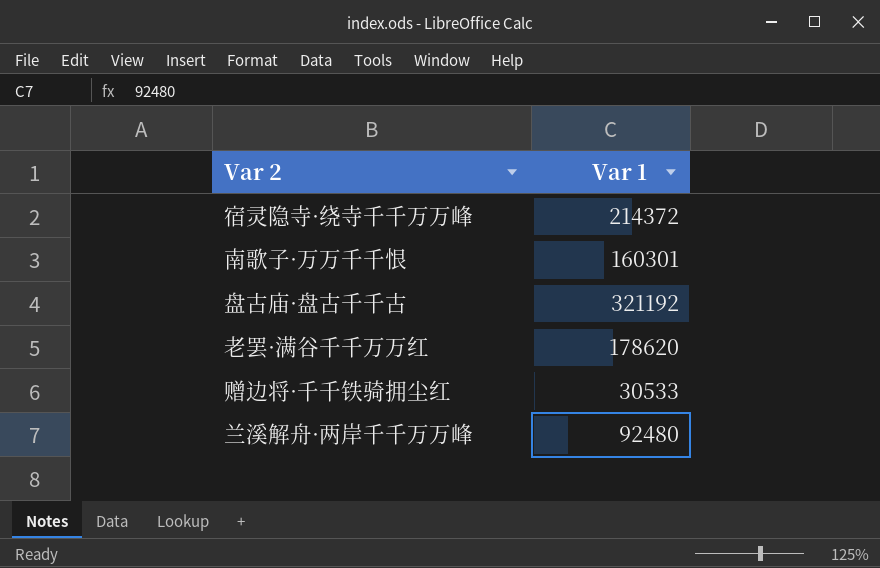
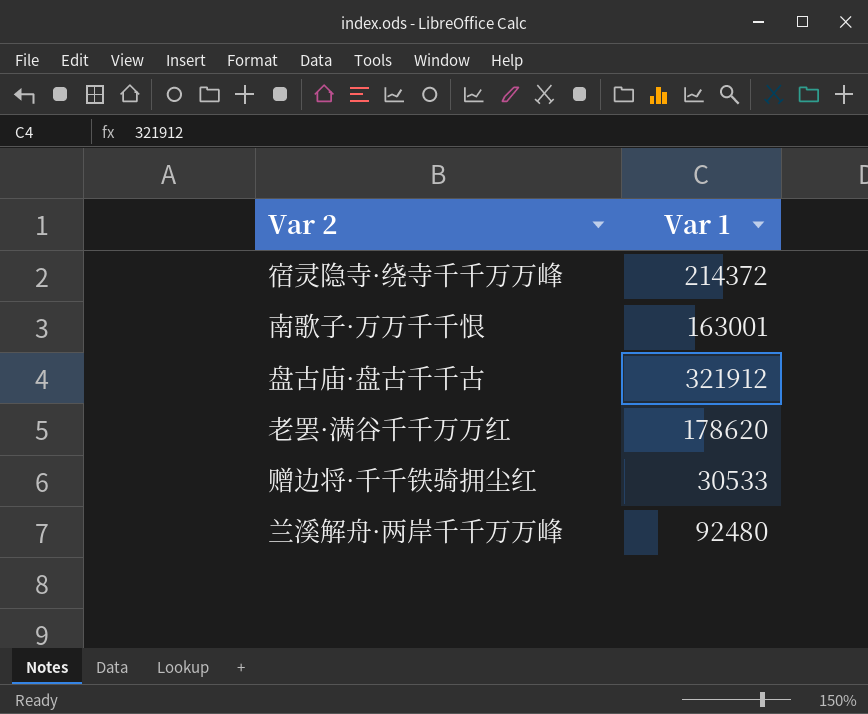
南歌子·万万千千恨 | Var 1: 160301 -> 163001
盘古庙·盘古千千古 | Var 1: 321192 -> 321912

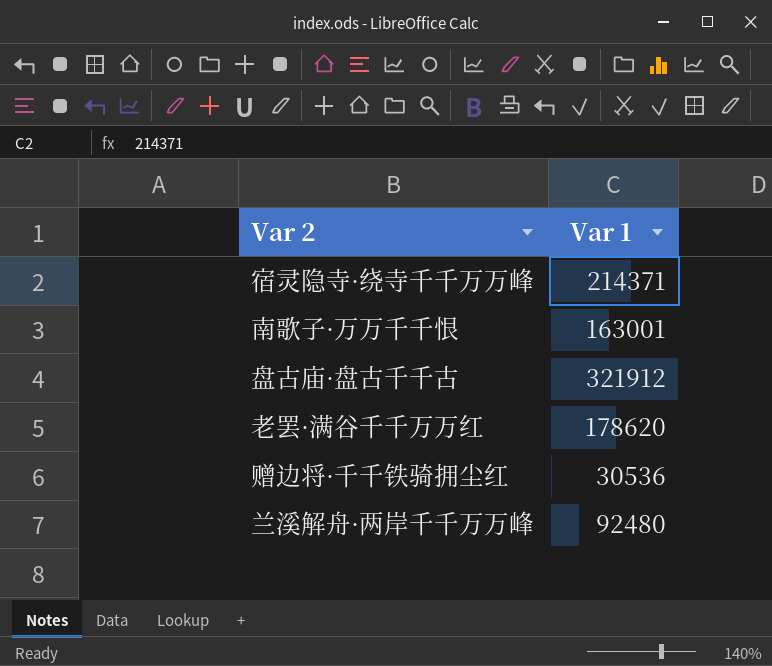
宿灵隐寺·绕寺千千万万峰 | Var 1: 214372 -> 214371
赠边将·千千铁骑拥尘红 | Var 1: 30533 -> 30536

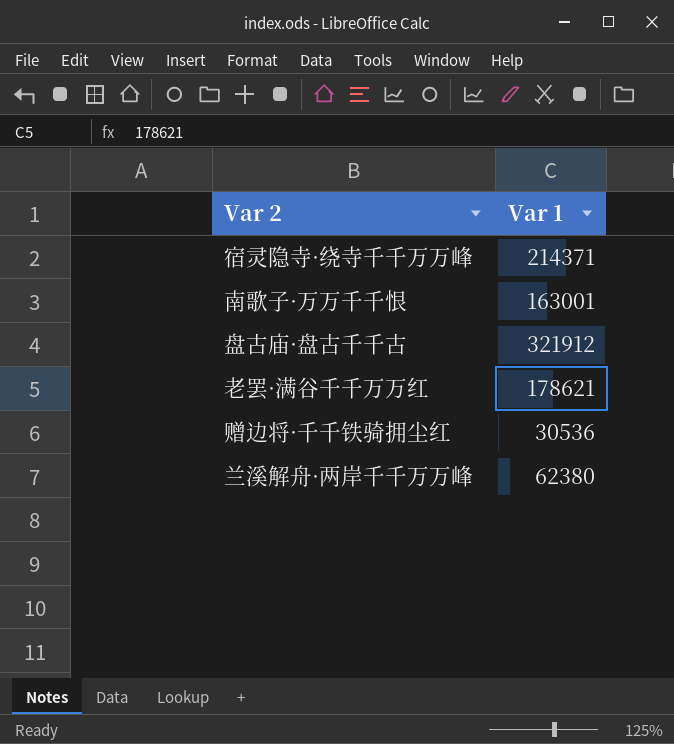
老罢·满谷千千万万红 | Var 1: 178620 -> 178621
兰溪解舟·两岸千千万万峰 | Var 1: 92480 -> 62380

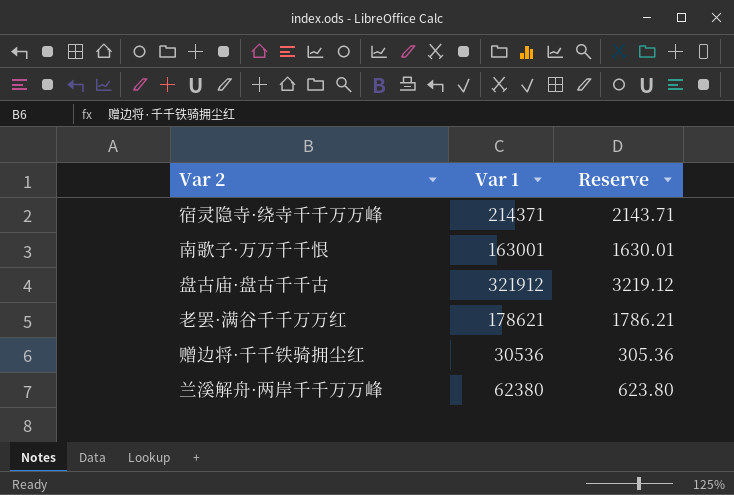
column Reserve | formula: none -> [Var 1] * 0.01

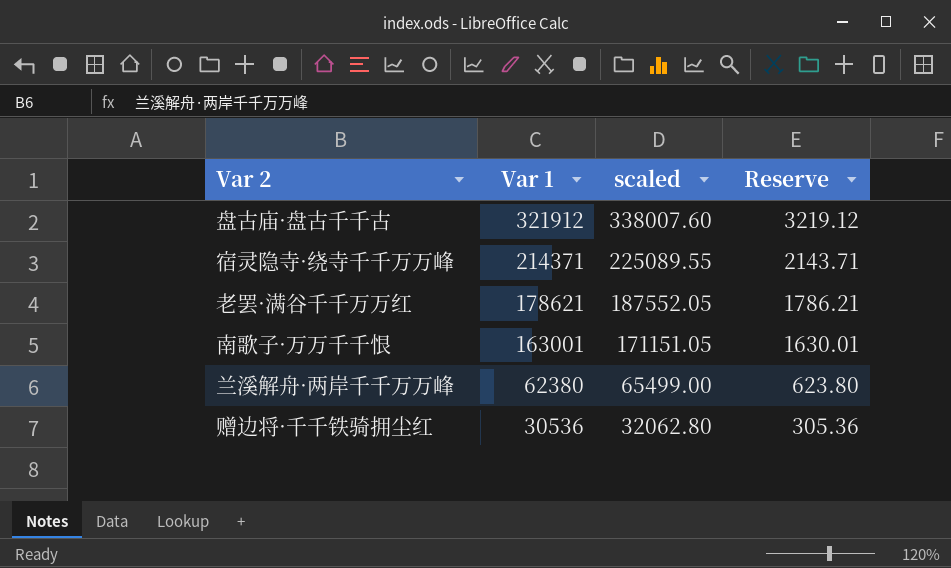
row order: none -> Var 1 descending
column scaled | formula: none -> [Var 1] * 1.05

